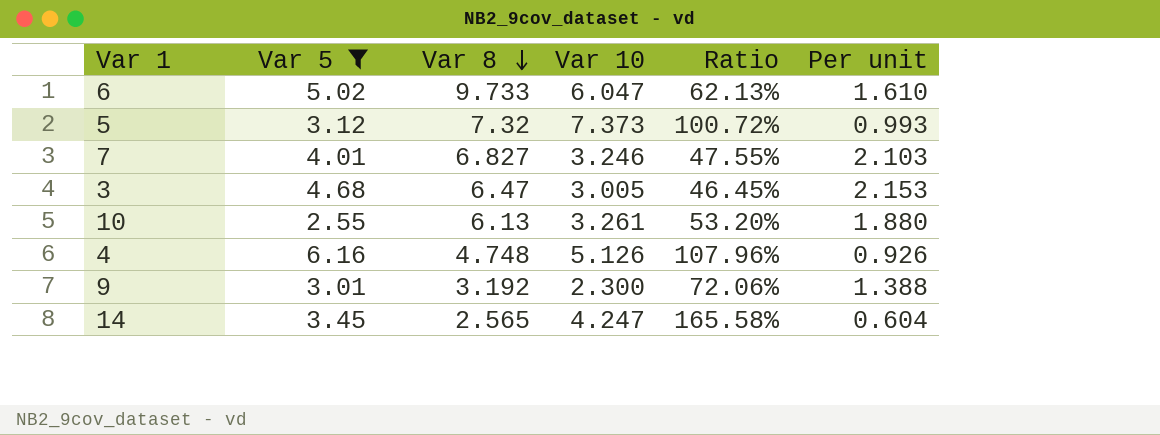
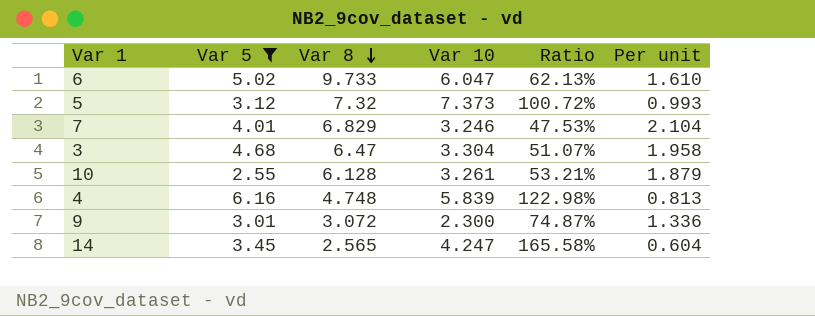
7 | Var 8: 6.827 -> 6.829
7 | Ratio: 47.55% -> 47.53%
7 | Per unit: 2.103 -> 2.104
3 | Var 10: 3.005 -> 3.304
3 | Ratio: 46.45% -> 51.07%
3 | Per unit: 2.153 -> 1.958
10 | Var 8: 6.13 -> 6.128
10 | Ratio: 53.20% -> 53.21%
10 | Per unit: 1.880 -> 1.879
4 | Var 10: 5.126 -> 5.839
4 | Ratio: 107.96% -> 122.98%
4 | Per unit: 0.926 -> 0.813
9 | Var 8: 3.192 -> 3.072
9 | Ratio: 72.06% -> 74.87%
9 | Per unit: 1.388 -> 1.336

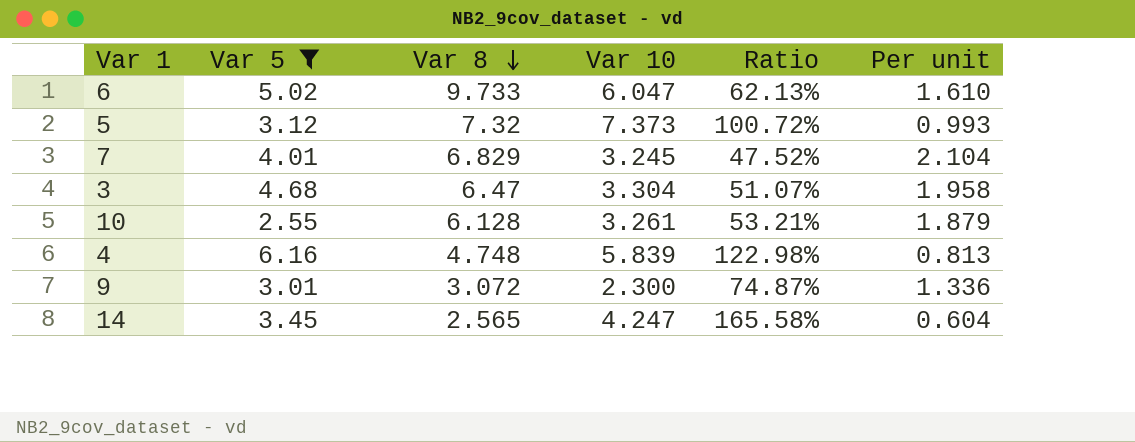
7 | Var 10: 3.246 -> 3.245
7 | Ratio: 47.53% -> 47.52%

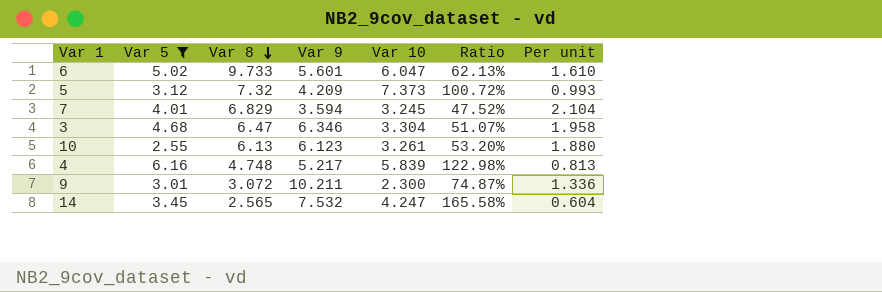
column Var 9 | position: none -> 4
10 | Var 8: 6.128 -> 6.13
10 | Ratio: 53.21% -> 53.20%
10 | Per unit: 1.879 -> 1.880

